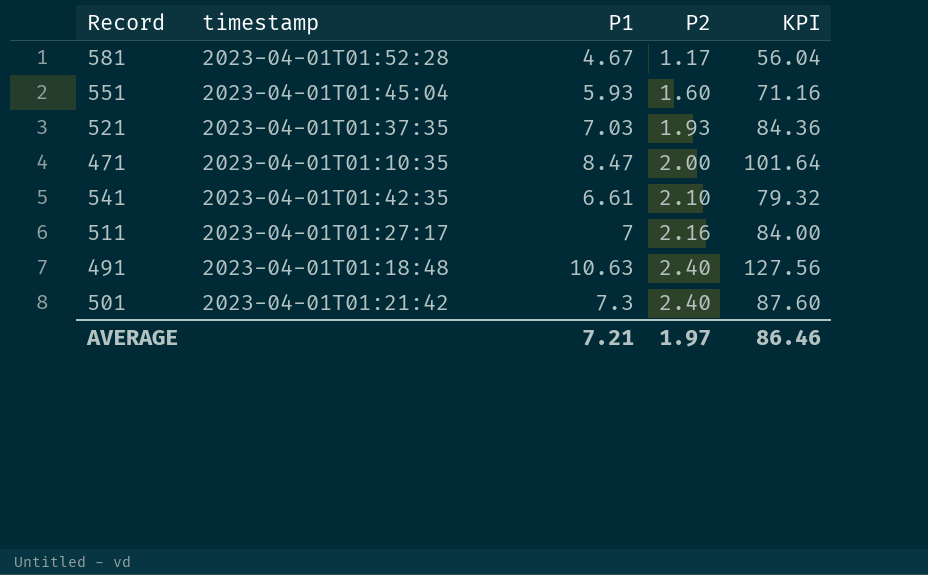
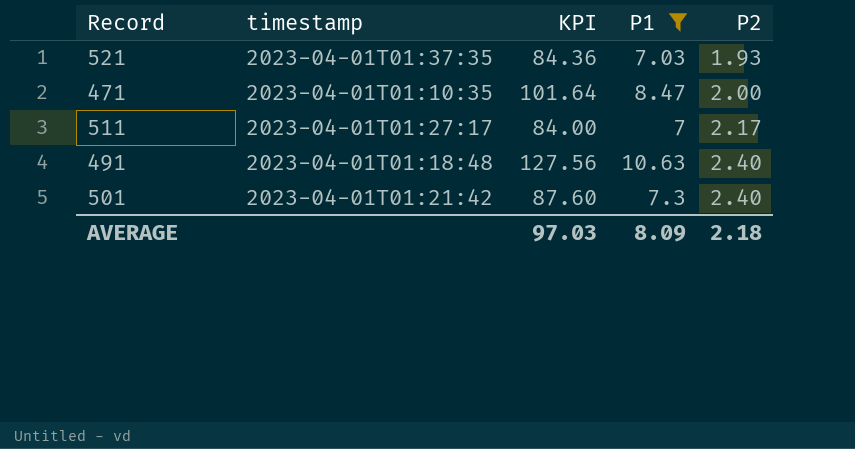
filter: none -> P1 >= 7
column KPI | position: 5 -> 3
511 | P2: 2.16 -> 2.17
AVERAGE | KPI: 86.46 -> 97.03
AVERAGE | P1: 7.21 -> 8.09
AVERAGE | P2: 1.97 -> 2.18

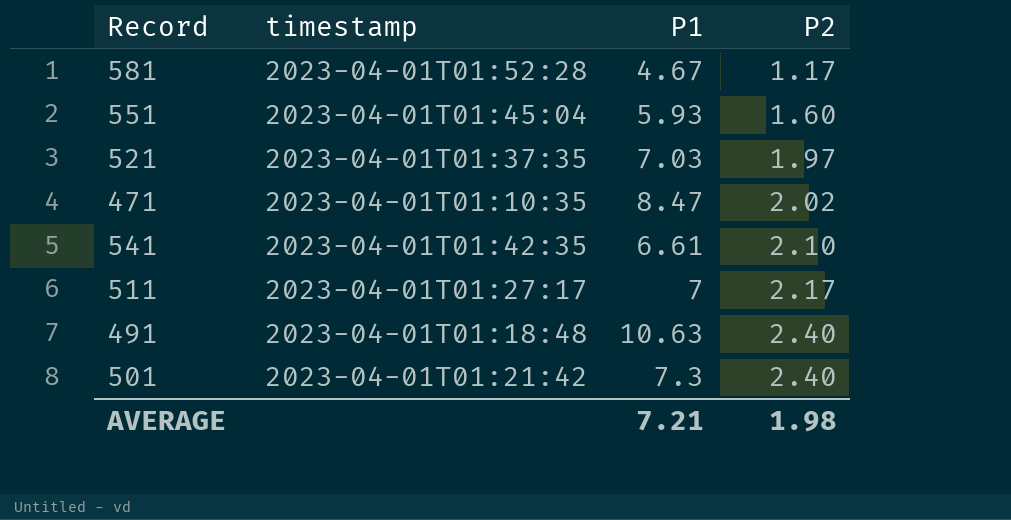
filter: P1 >= 7 -> none
column KPI | formula: [P1] * 12 -> none
521 | P2: 1.93 -> 1.97
471 | P2: 2.00 -> 2.02
AVERAGE | P1: 8.09 -> 7.21
AVERAGE | P2: 2.18 -> 1.98

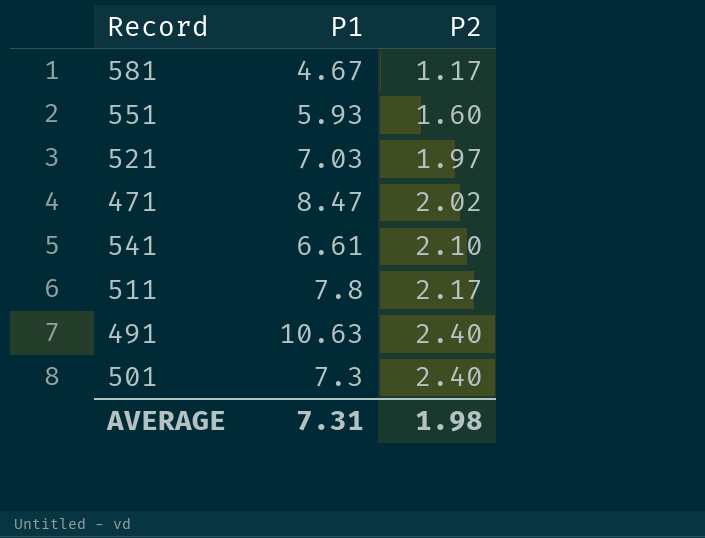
column timestamp | position: 2 -> none
511 | P1: 7 -> 7.8
AVERAGE | P1: 7.21 -> 7.31

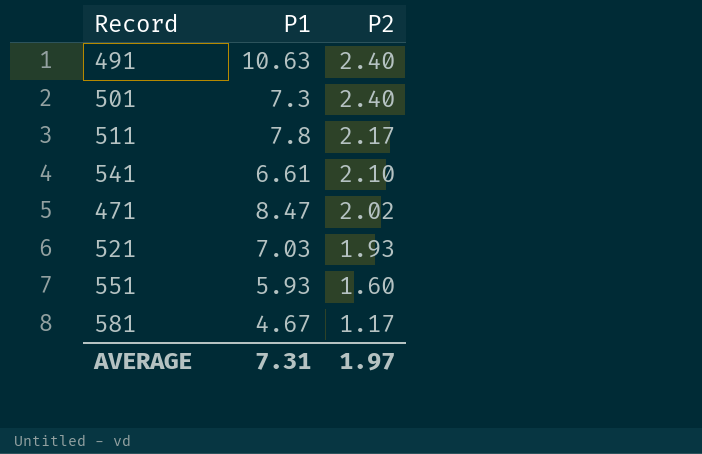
row order: P2 ascending -> P2 descending
521 | P2: 1.97 -> 1.93
AVERAGE | P2: 1.98 -> 1.97

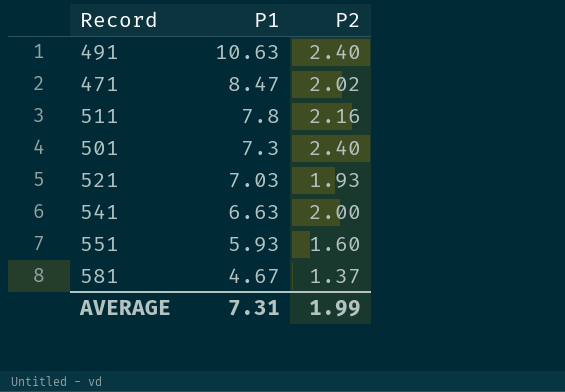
row order: P2 descending -> P1 descending
511 | P2: 2.17 -> 2.16
541 | P1: 6.61 -> 6.63
541 | P2: 2.10 -> 2.00
581 | P2: 1.17 -> 1.37
AVERAGE | P2: 1.97 -> 1.99

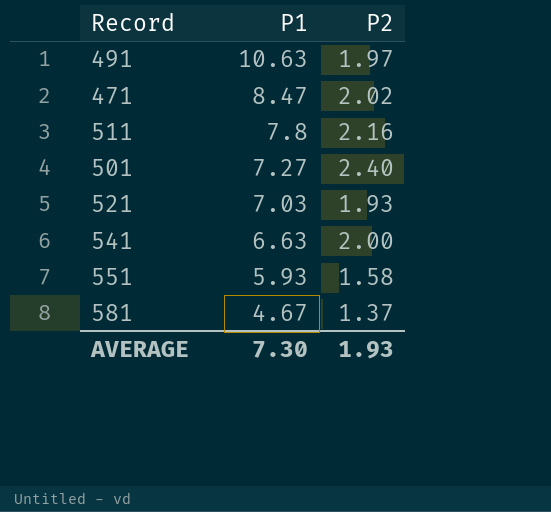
491 | P2: 2.40 -> 1.97
501 | P1: 7.3 -> 7.27
551 | P2: 1.60 -> 1.58
AVERAGE | P1: 7.31 -> 7.30
AVERAGE | P2: 1.99 -> 1.93

